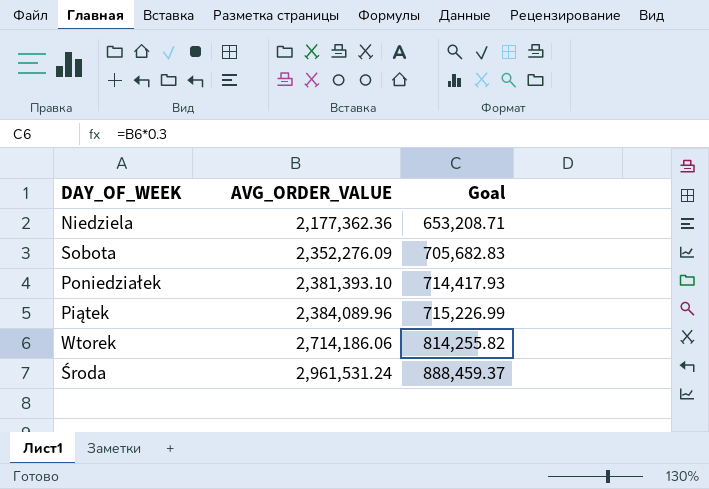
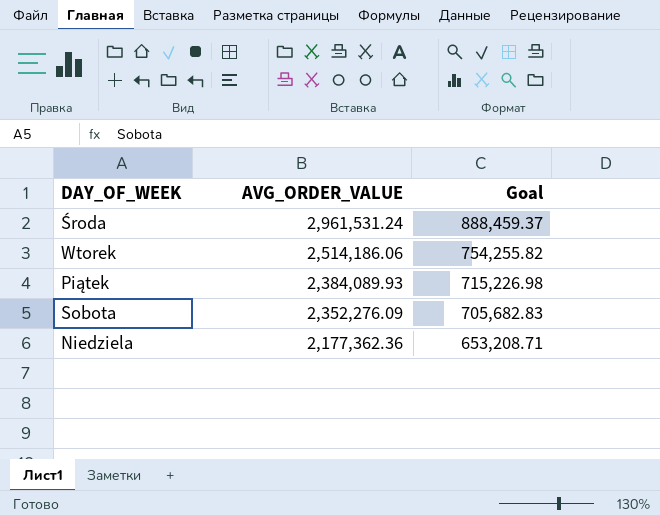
row order: AVG_ORDER_VALUE ascending -> AVG_ORDER_VALUE descending
row Poniedziałek: 2,381,393.10 | 714,417.93 -> none
Wtorek | AVG_ORDER_VALUE: 2,714,186.06 -> 2,514,186.06
Wtorek | Goal: 814,255.82 -> 754,255.82
Piątek | AVG_ORDER_VALUE: 2,384,089.96 -> 2,384,089.93
Piątek | Goal: 715,226.99 -> 715,226.98

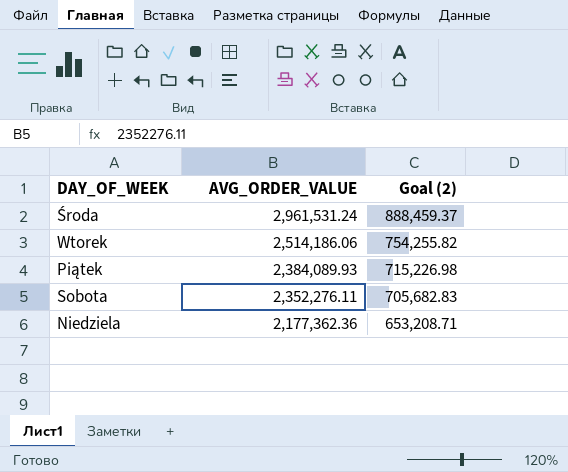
column name: Goal -> Goal (2)
Sobota | AVG_ORDER_VALUE: 2,352,276.09 -> 2,352,276.11

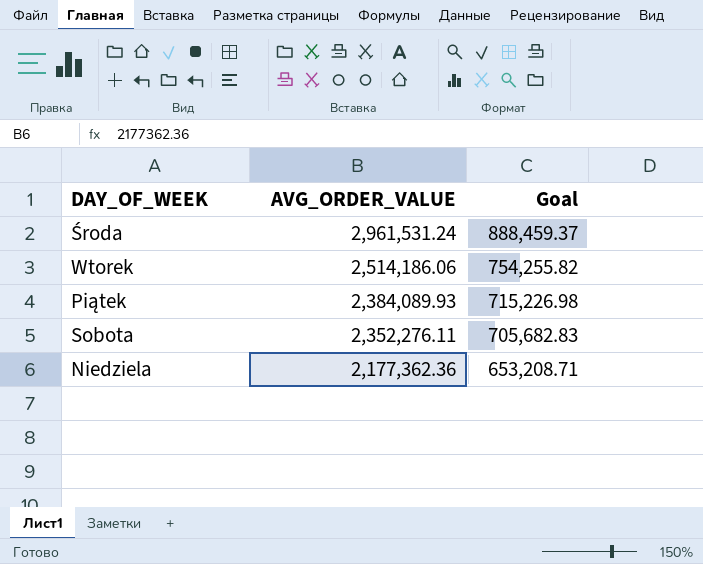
column name: Goal (2) -> Goal

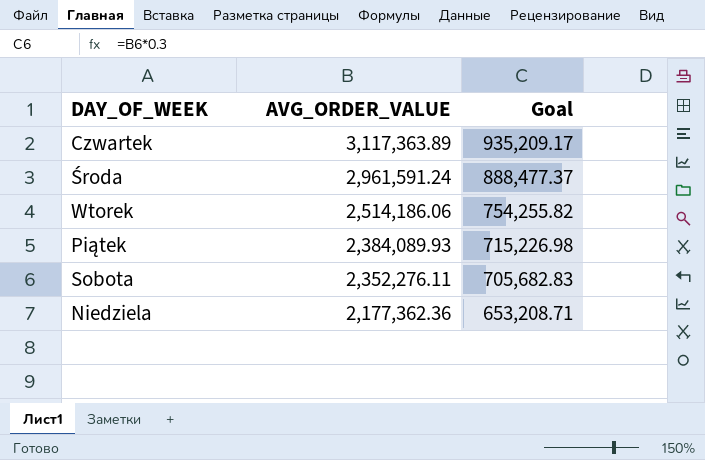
row Czwartek: none -> 3,117,363.89 | 935,209.17
Środa | AVG_ORDER_VALUE: 2,961,531.24 -> 2,961,591.24
Środa | Goal: 888,459.37 -> 888,477.37

